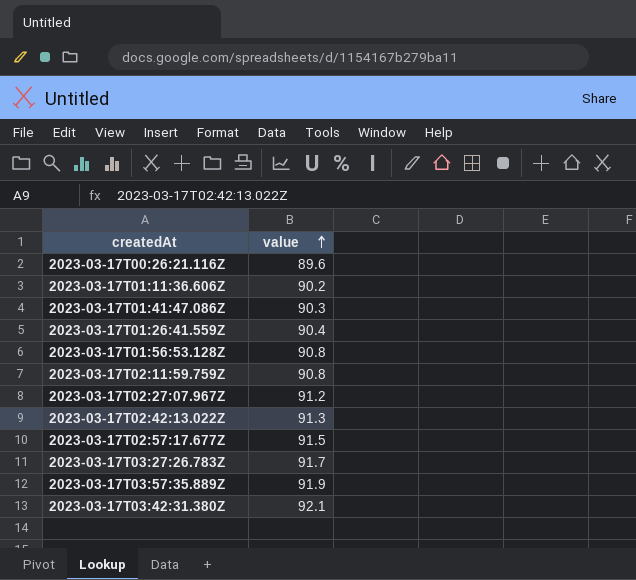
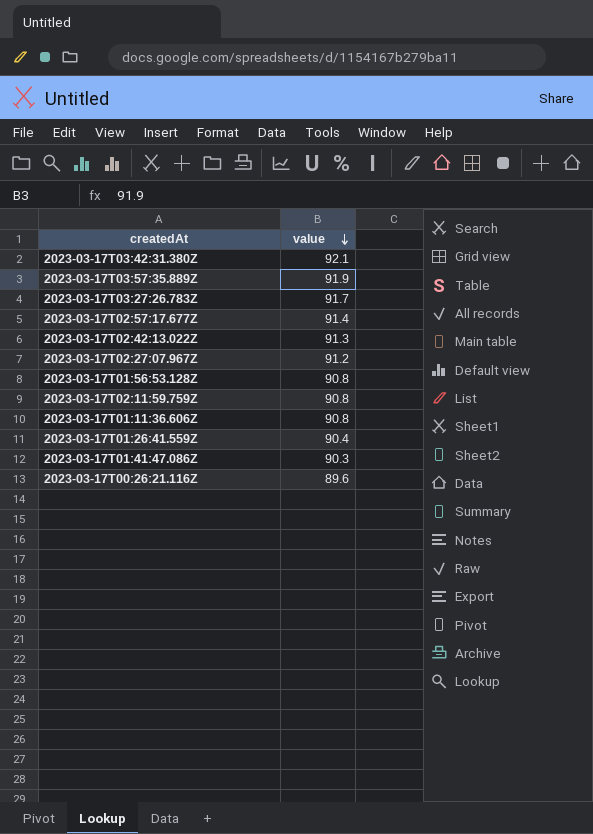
row order: value ascending -> value descending
2023-03-17T02:57:17.677Z | value: 91.5 -> 91.4
2023-03-17T01:11:36.606Z | value: 90.2 -> 90.8

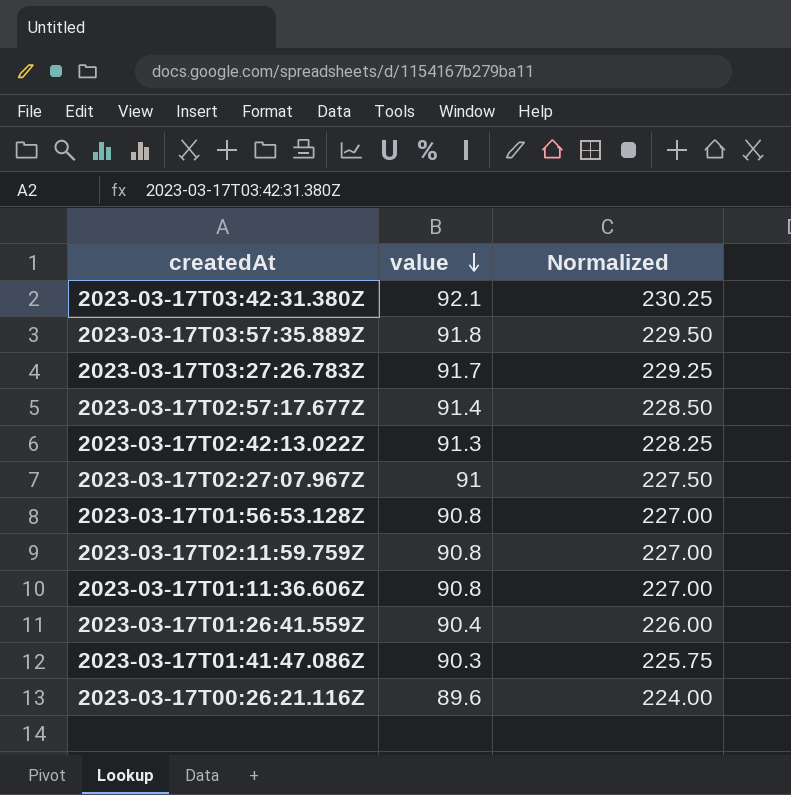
column Normalized | formula: none -> [value] * 2.5
2023-03-17T03:57:35.889Z | value: 91.9 -> 91.8
2023-03-17T02:27:07.967Z | value: 91.2 -> 91

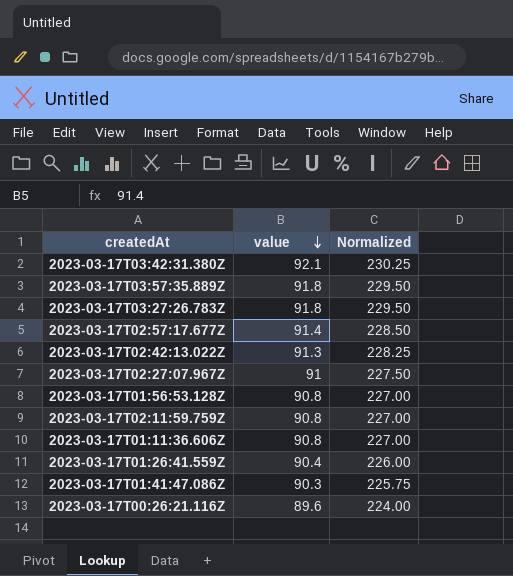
2023-03-17T03:27:26.783Z | value: 91.7 -> 91.8
2023-03-17T03:27:26.783Z | Normalized: 229.25 -> 229.50

